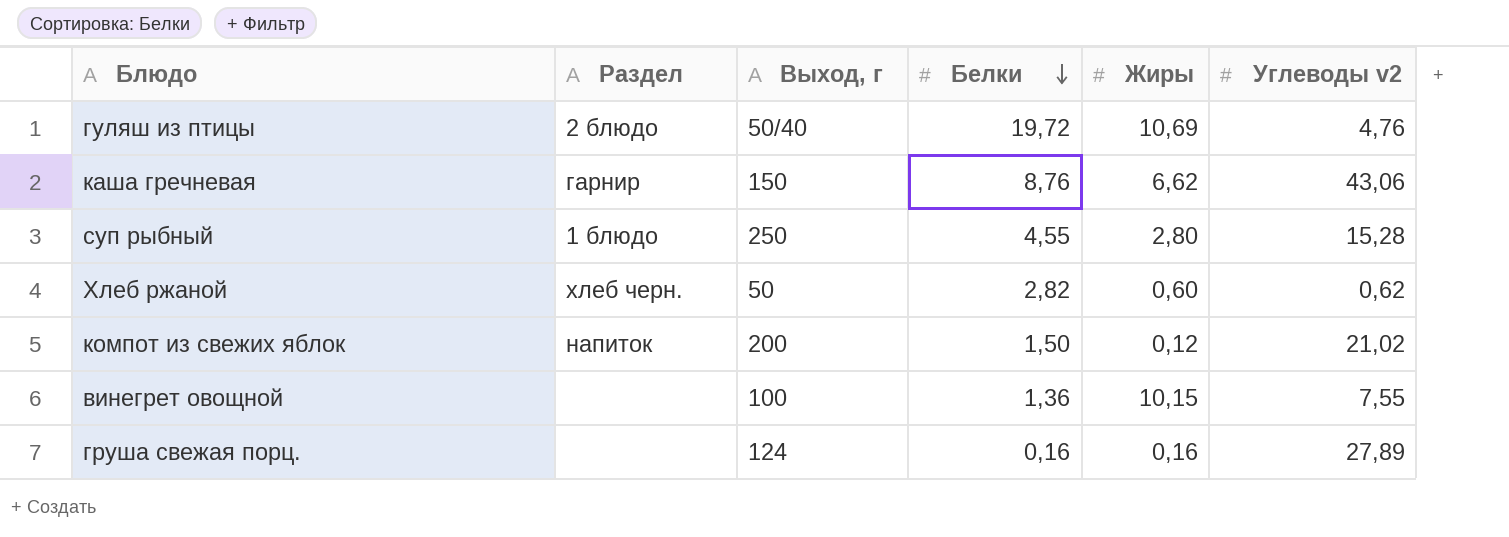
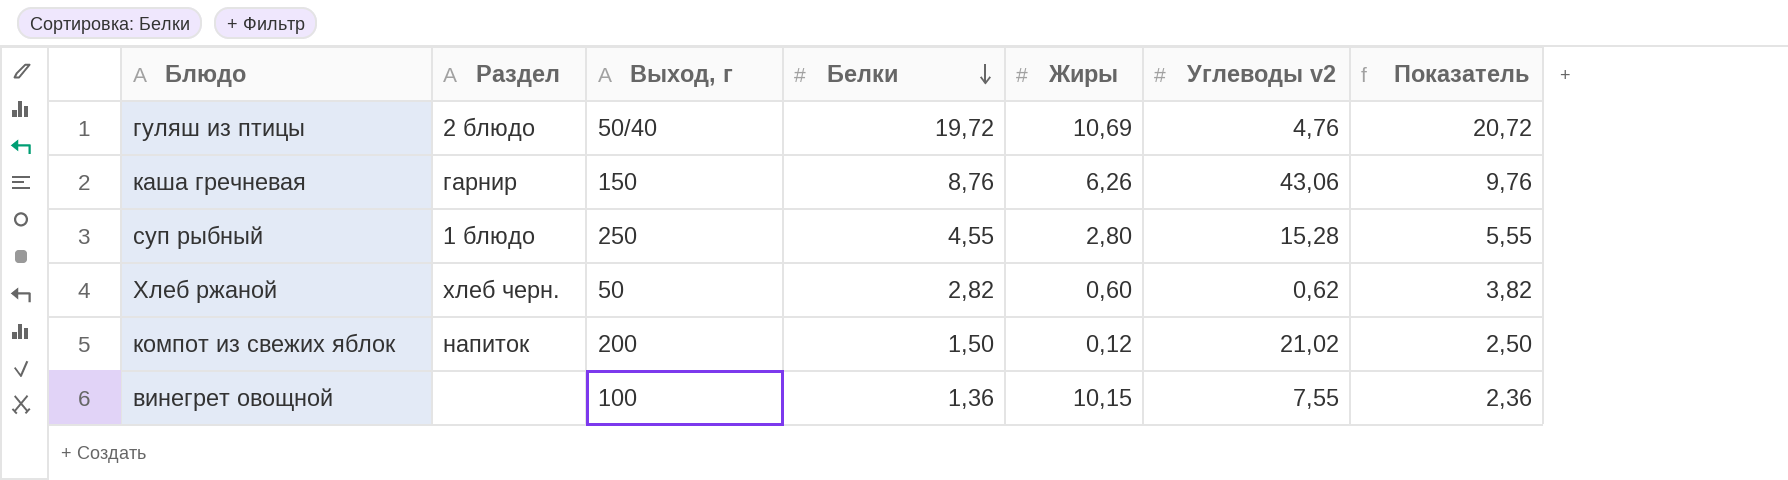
column Показатель | formula: none -> [Белки] + 1
row груша свежая порц.: none | 124 | 0,16 | 0,16 | 27,89 -> none
каша гречневая | Жиры: 6,62 -> 6,26

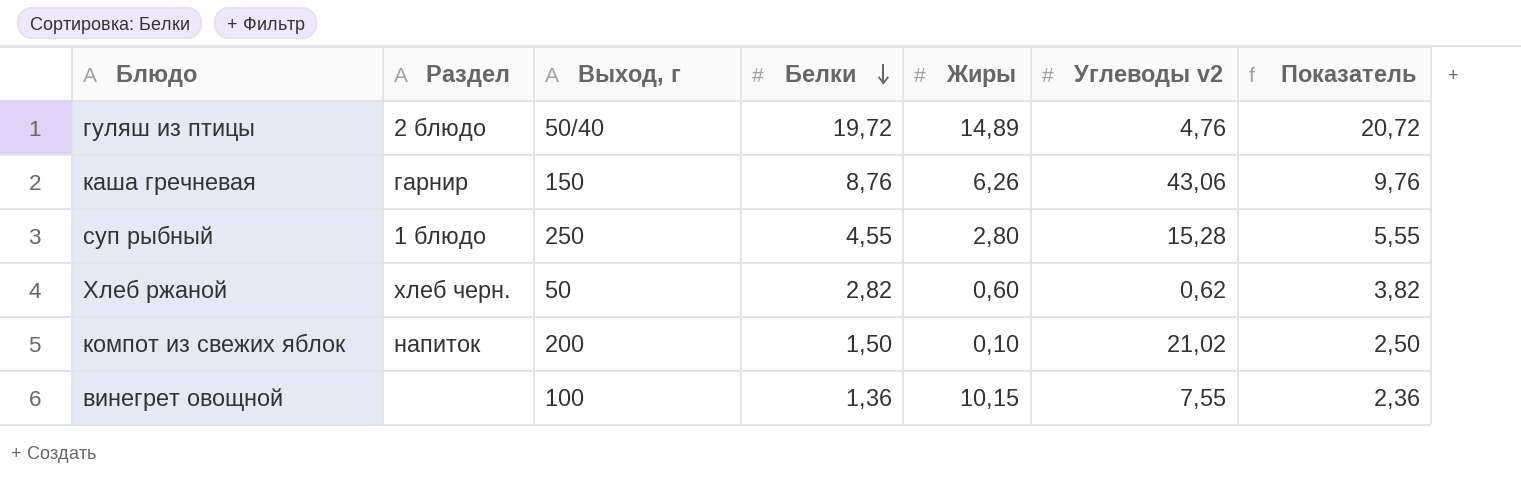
гуляш из птицы | Жиры: 10,69 -> 14,89
компот из свежих яблок | Жиры: 0,12 -> 0,10

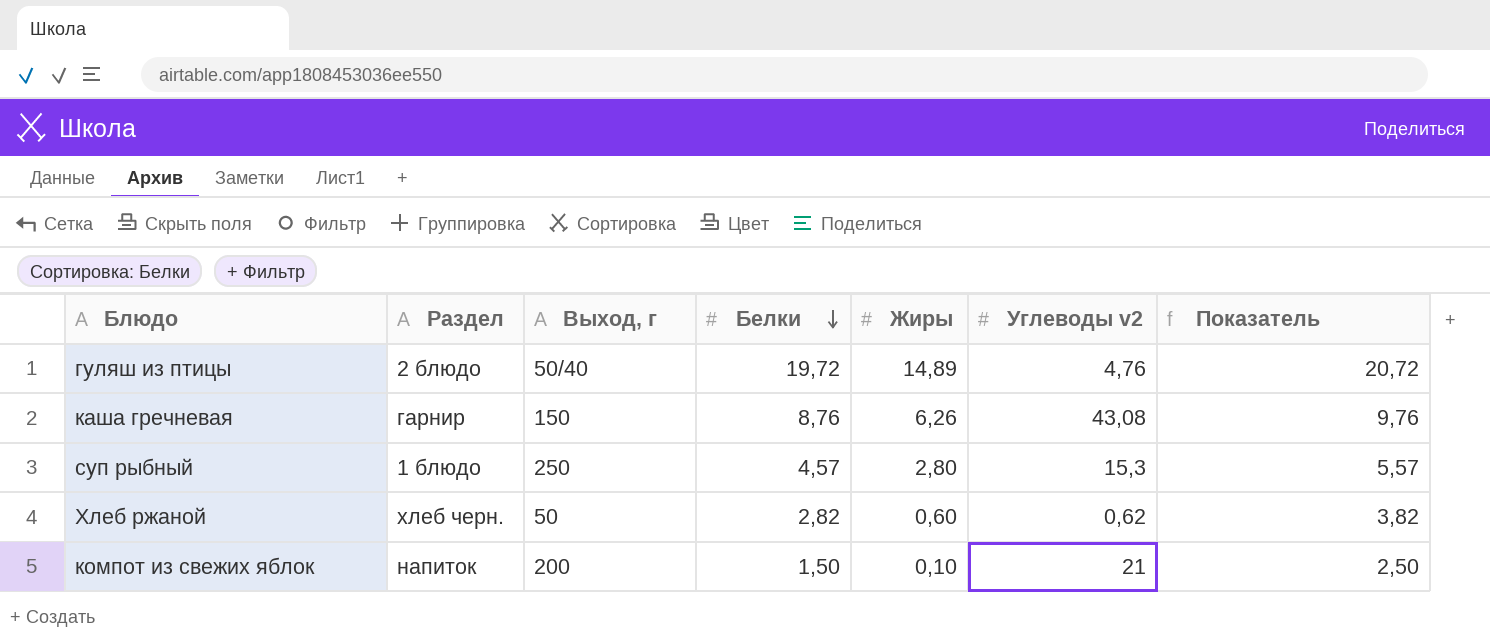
row винегрет овощной: none | 100 | 1,36 | 10,15 | 7,55 | 2,36 -> none
каша гречневая | Углеводы v2: 43,06 -> 43,08
суп рыбный | Белки: 4,55 -> 4,57
суп рыбный | Углеводы v2: 15,28 -> 15,3
суп рыбный | Показатель: 5,55 -> 5,57
компот из свежих яблок | Углеводы v2: 21,02 -> 21

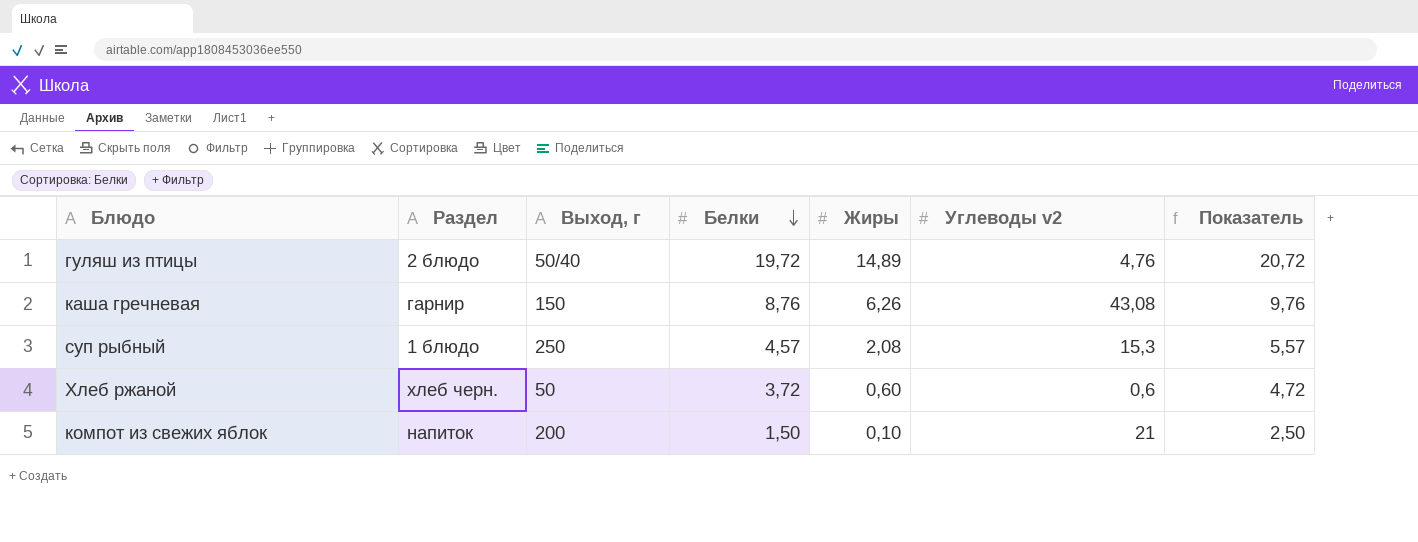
суп рыбный | Жиры: 2,80 -> 2,08
Хлеб ржаной | Белки: 2,82 -> 3,72
Хлеб ржаной | Углеводы v2: 0,62 -> 0,6
Хлеб ржаной | Показатель: 3,82 -> 4,72

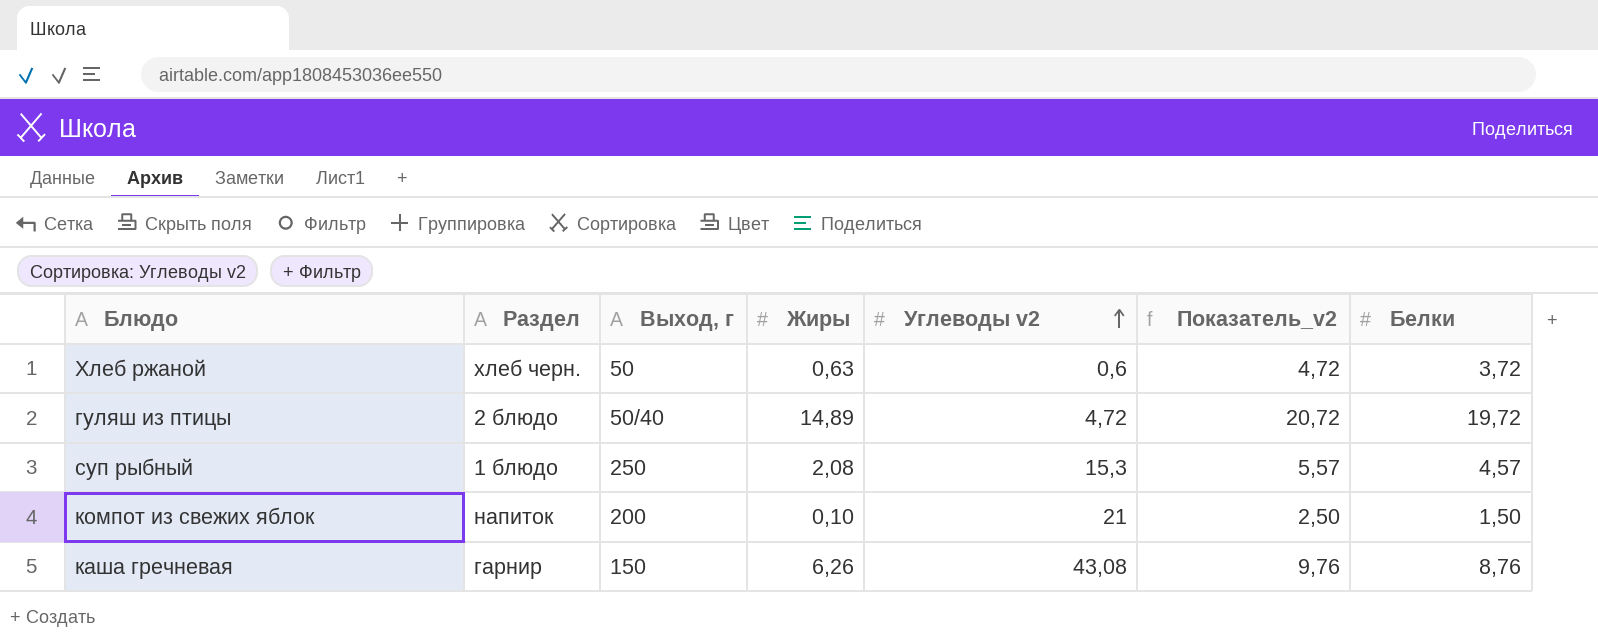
row order: Белки descending -> Углеводы v2 ascending
column name: Показатель -> Показатель_v2
column Белки | position: 4 -> 7
Хлеб ржаной | Жиры: 0,60 -> 0,63
гуляш из птицы | Углеводы v2: 4,76 -> 4,72

